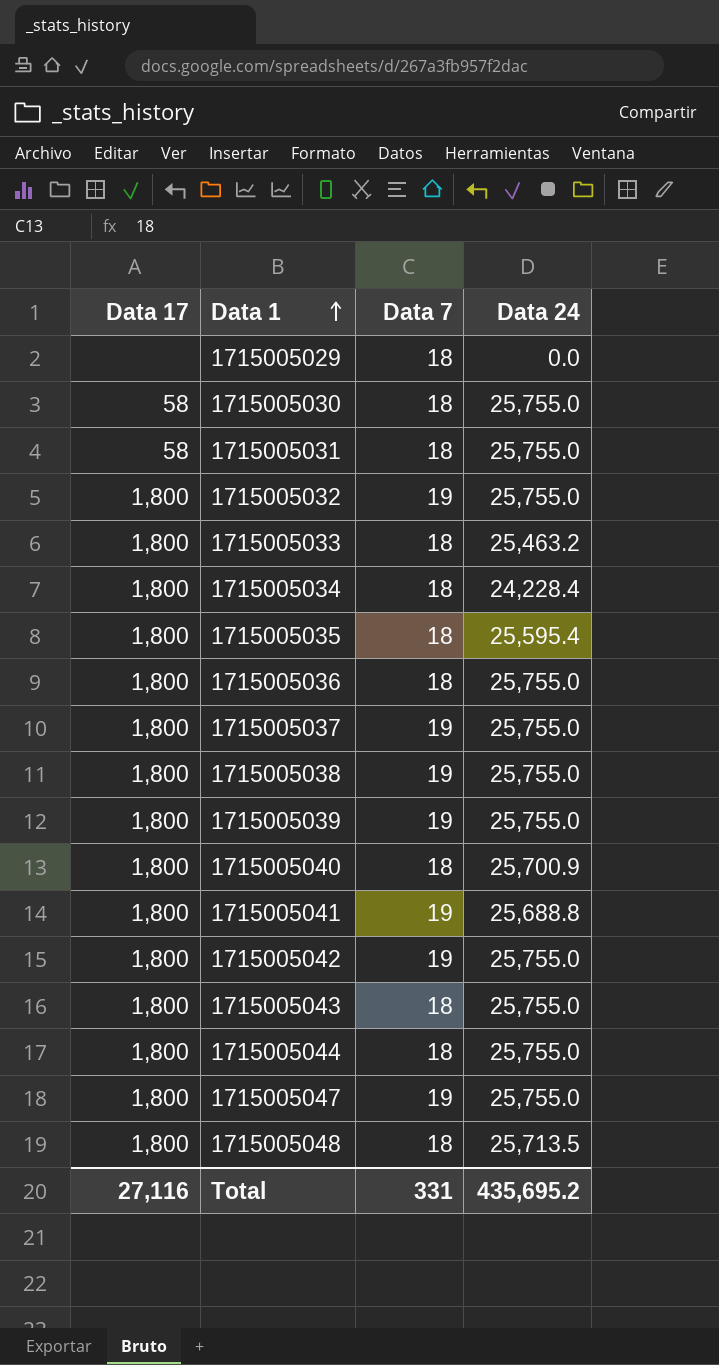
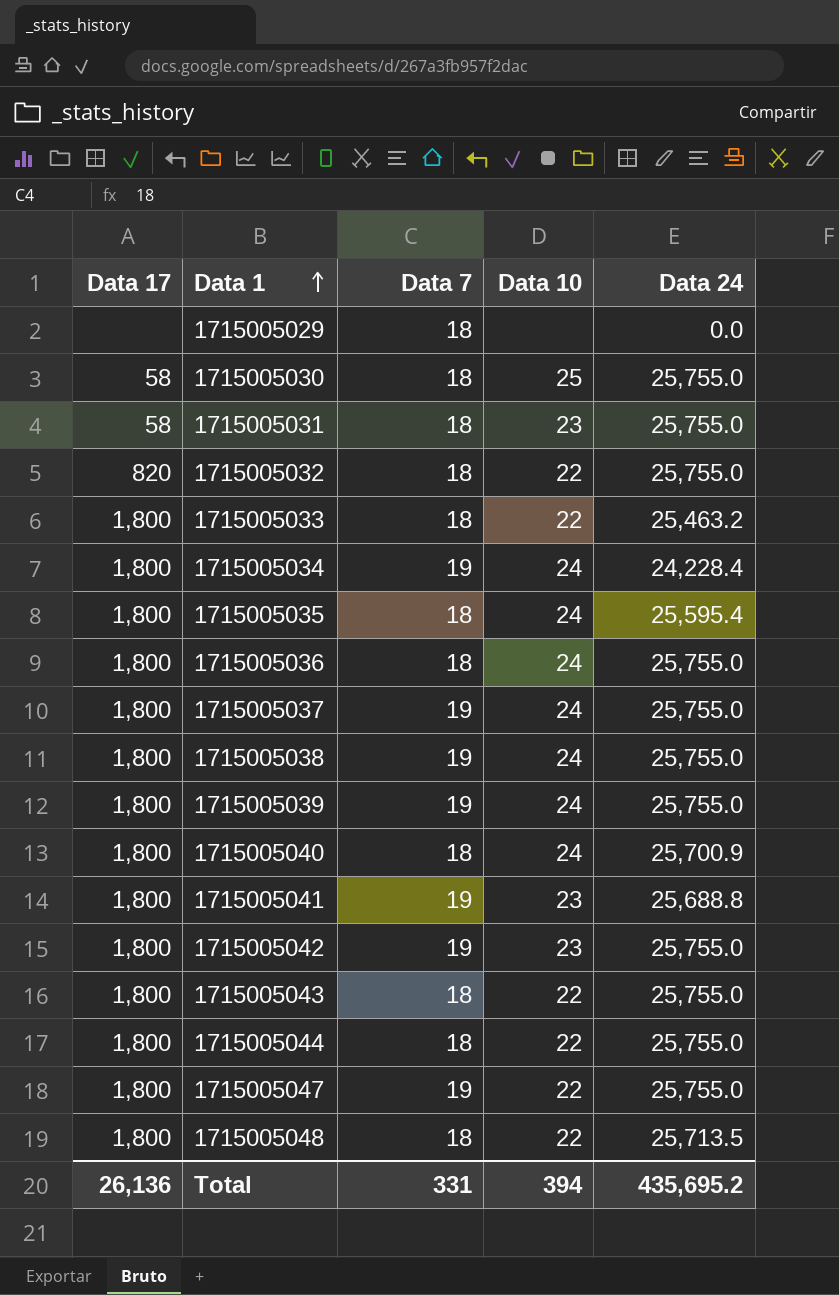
column Data 10 | position: none -> 4
1715005032 | Data 17: 1,800 -> 820
1715005032 | Data 7: 19 -> 18
1715005034 | Data 7: 18 -> 19
Total | Data 17: 27,116 -> 26,136

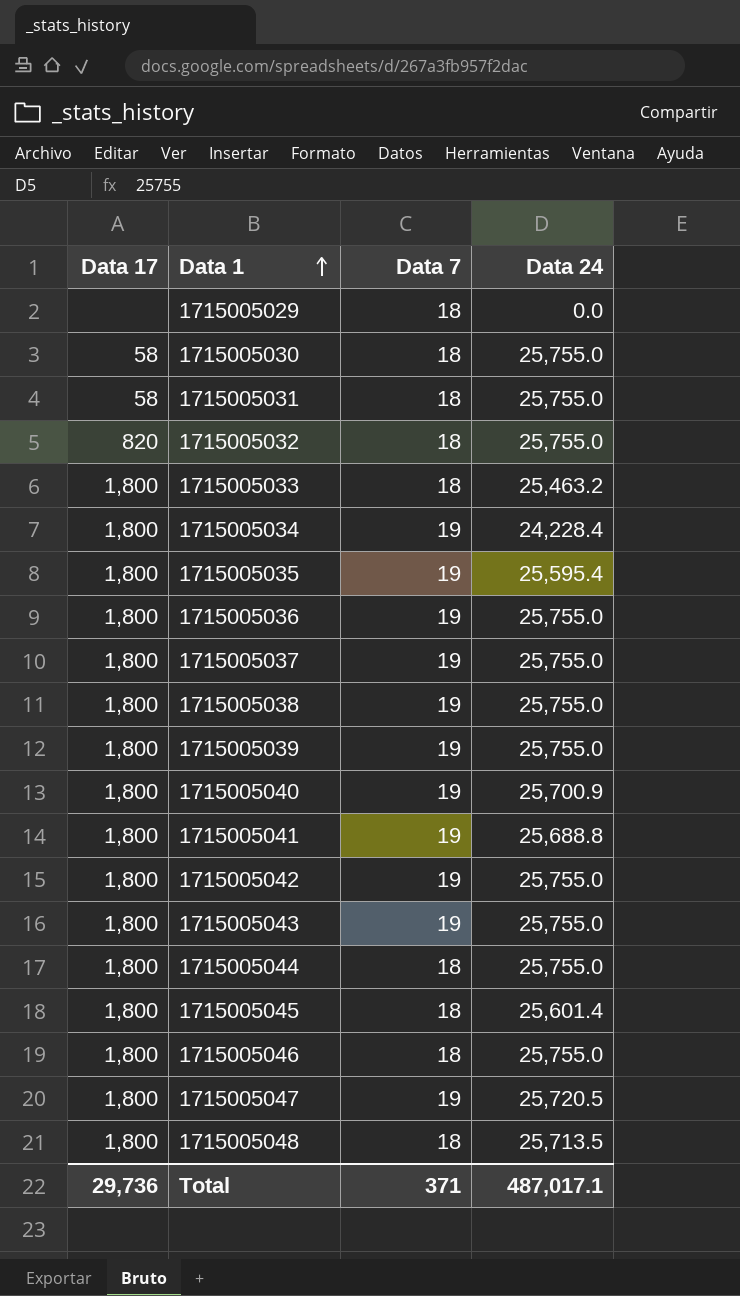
column Data 10 | position: 4 -> none
1715005035 | Data 7: 18 -> 19
1715005036 | Data 7: 18 -> 19
1715005040 | Data 7: 18 -> 19
1715005043 | Data 7: 18 -> 19
row 1715005045: none -> 1,800 | 18 | 25,601.4
row 1715005046: none -> 1,800 | 18 | 25,755.0
1715005047 | Data 24: 25,755.0 -> 25,720.5
Total | Data 17: 26,136 -> 29,736
Total | Data 7: 331 -> 371
Total | Data 24: 435,695.2 -> 487,017.1

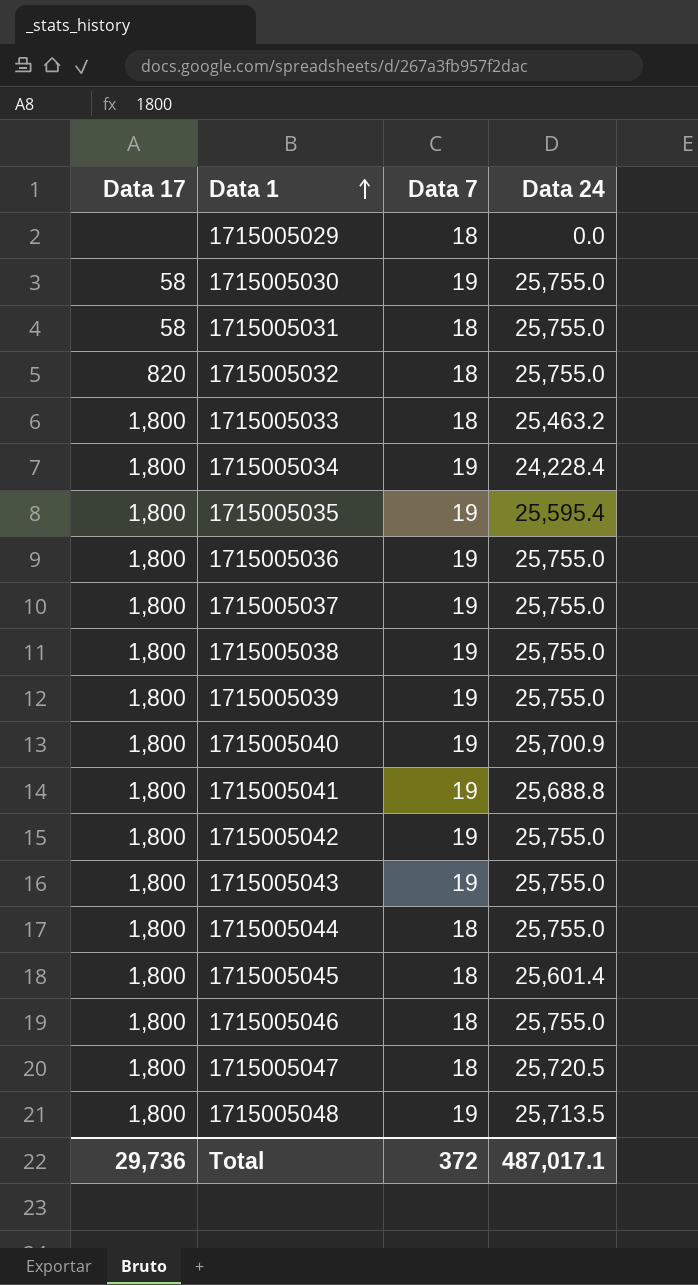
1715005030 | Data 7: 18 -> 19
1715005047 | Data 7: 19 -> 18
1715005048 | Data 7: 18 -> 19
Total | Data 7: 371 -> 372

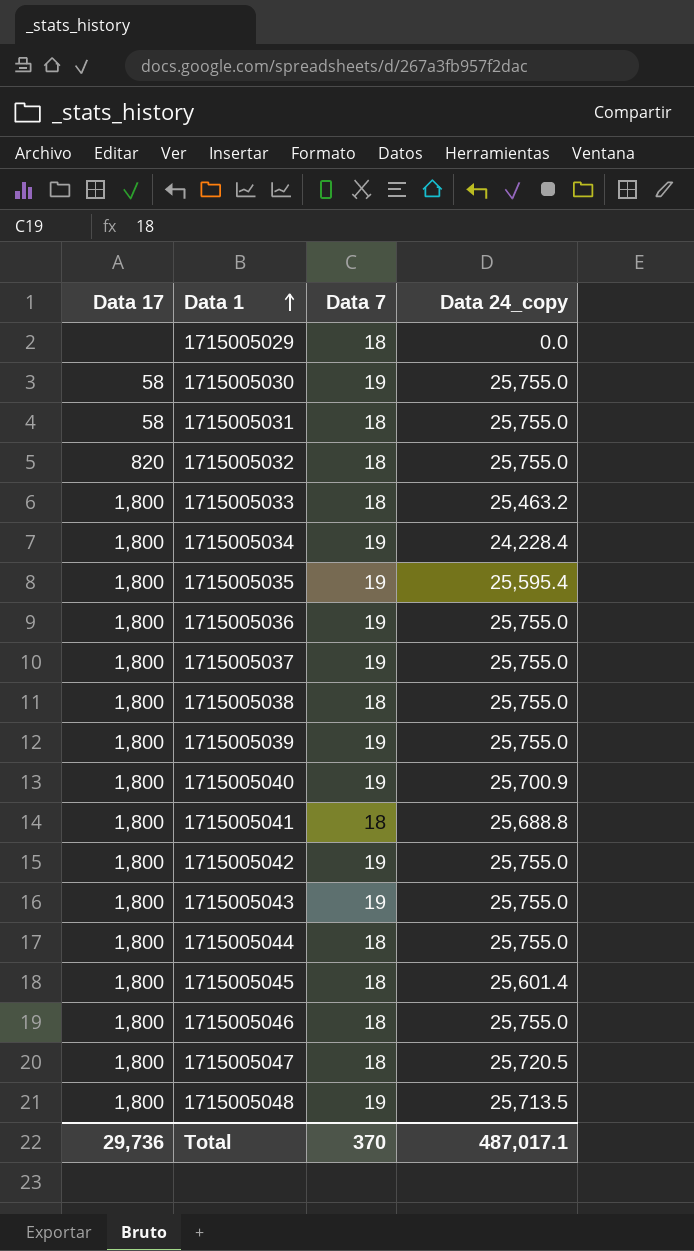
column name: Data 24 -> Data 24_copy
1715005038 | Data 7: 19 -> 18
1715005041 | Data 7: 19 -> 18
Total | Data 7: 372 -> 370

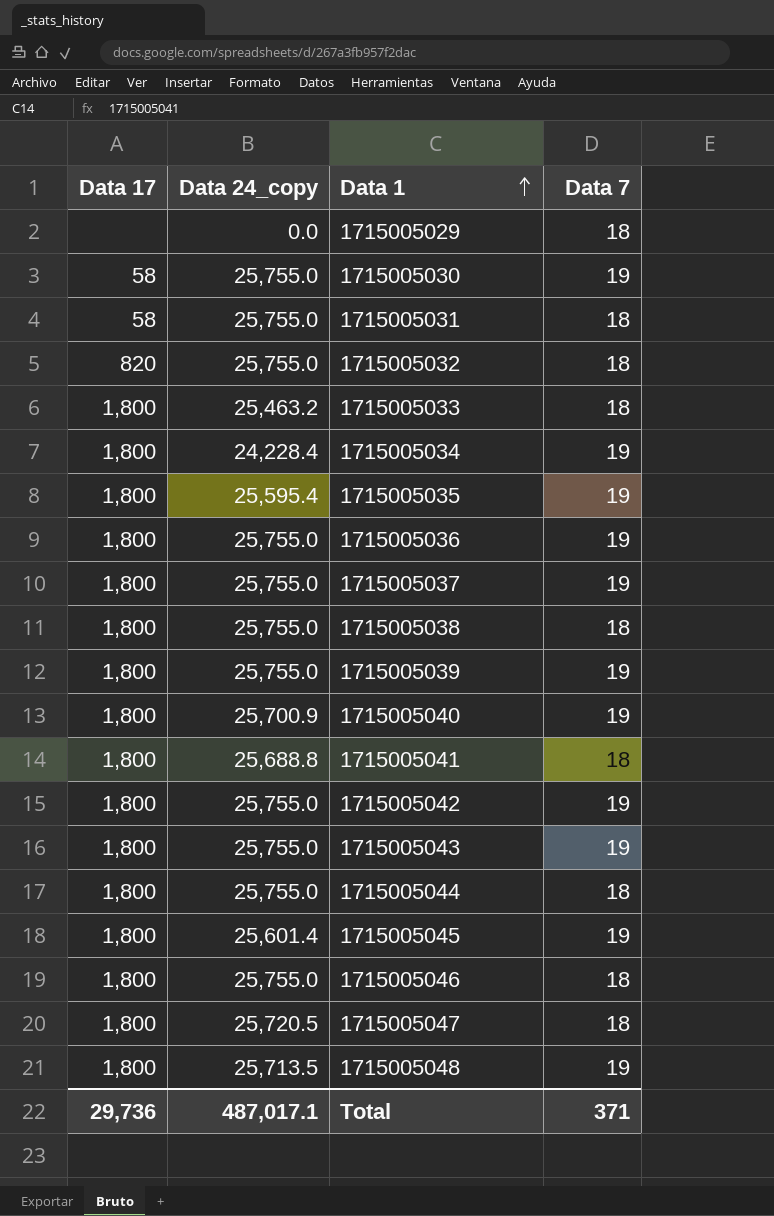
column Data 24_copy | position: 4 -> 2
1715005045 | Data 7: 18 -> 19
Total | Data 7: 370 -> 371

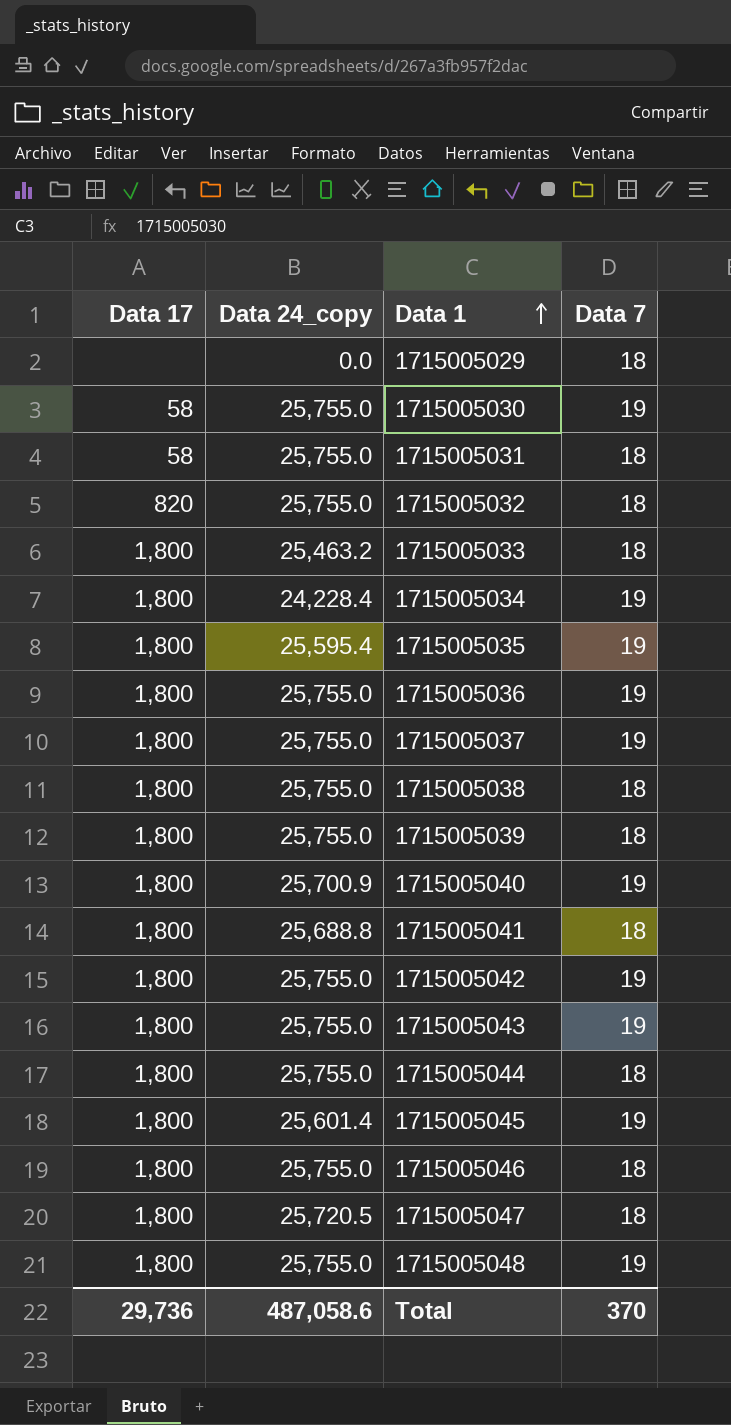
1715005039 | Data 7: 19 -> 18
1715005048 | Data 24_copy: 25,713.5 -> 25,755.0
Total | Data 24_copy: 487,017.1 -> 487,058.6
Total | Data 7: 371 -> 370

